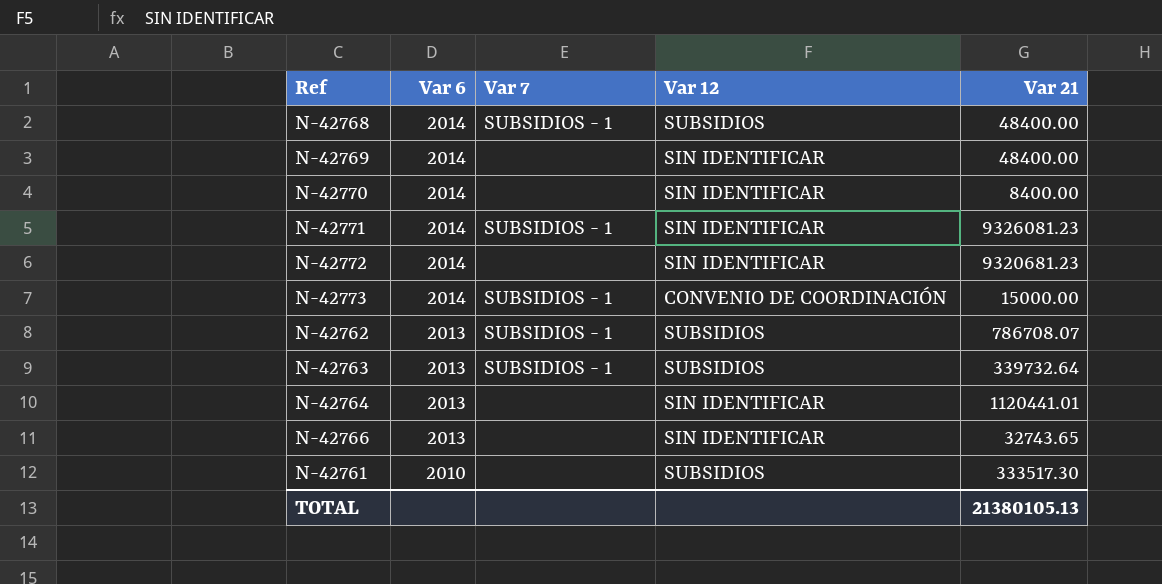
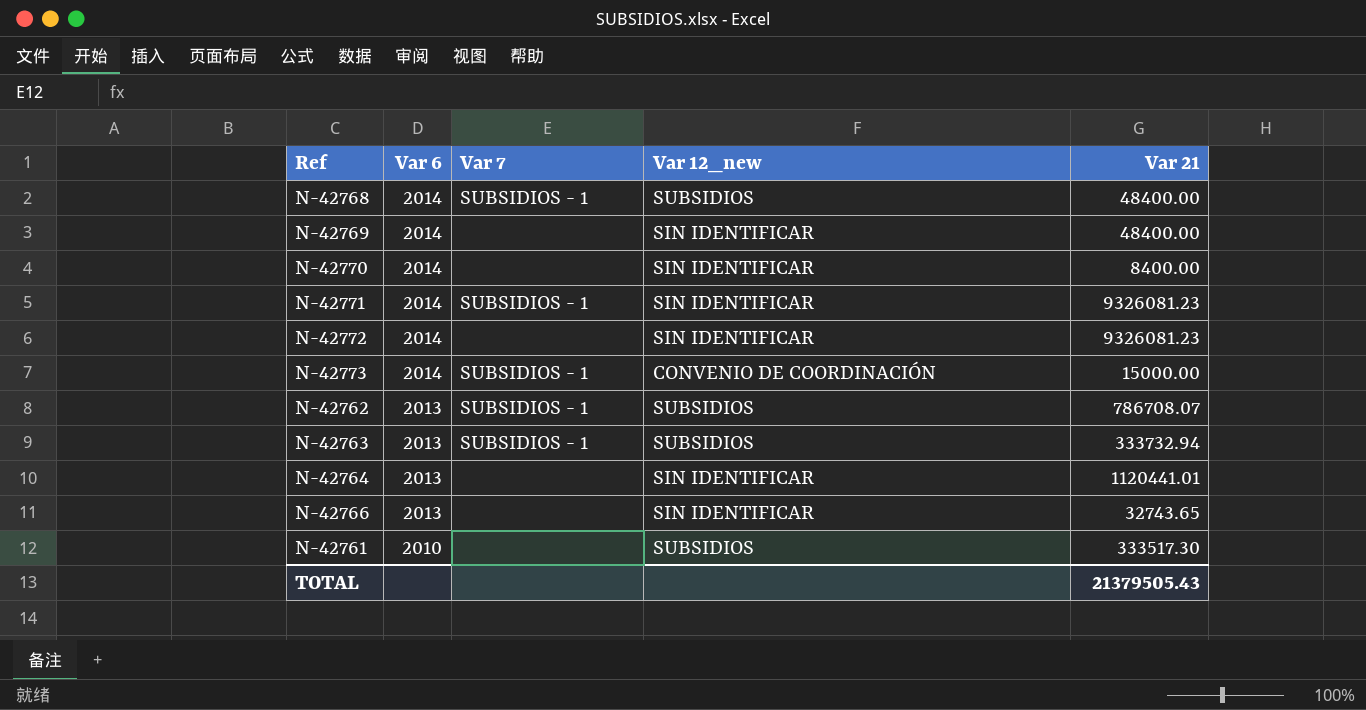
column name: Var 12 -> Var 12_new
N-42772 | Var 21: 9320681.23 -> 9326081.23
N-42763 | Var 21: 339732.64 -> 333732.94
TOTAL | Var 21: 21380105.13 -> 21379505.43

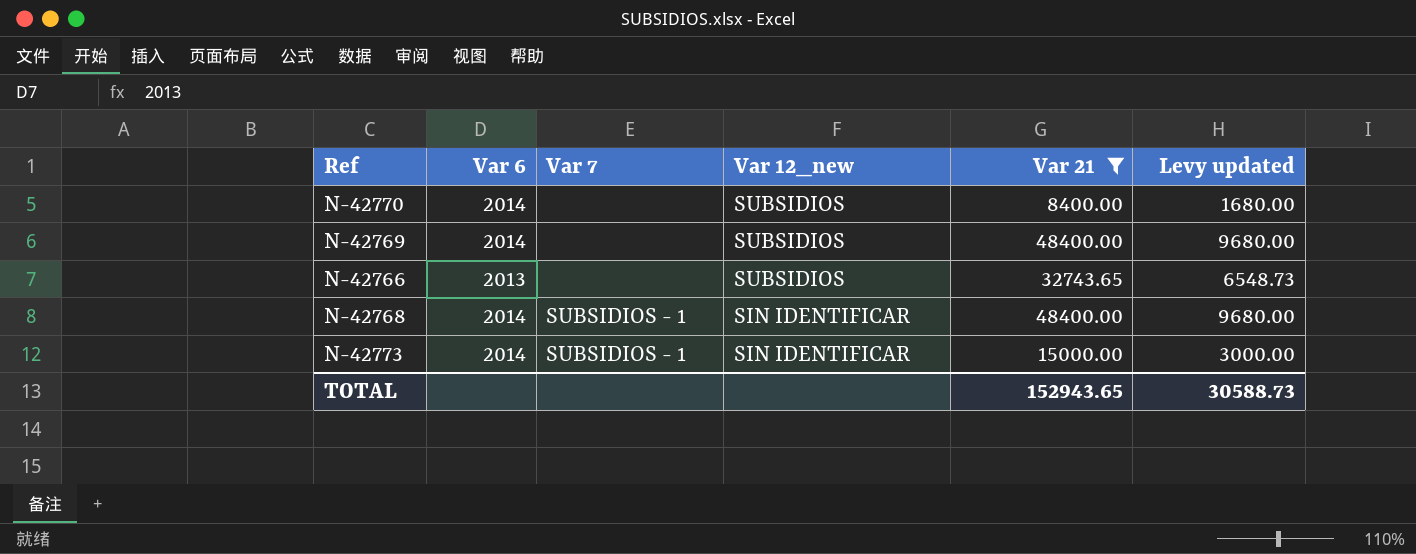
filter: none -> Var 21 <= 48400.00
row order: Var 6 descending -> Var 12_new descending
column Levy updated | formula: none -> [Var 21] * 0.2
N-42770 | Var 12_new: SIN IDENTIFICAR -> SUBSIDIOS
N-42769 | Var 12_new: SIN IDENTIFICAR -> SUBSIDIOS
N-42766 | Var 12_new: SIN IDENTIFICAR -> SUBSIDIOS
N-42768 | Var 12_new: SUBSIDIOS -> SIN IDENTIFICAR
N-42773 | Var 12_new: CONVENIO DE COORDINACIÓN -> SIN IDENTIFICAR
TOTAL | Var 21: 21379505.43 -> 152943.65

